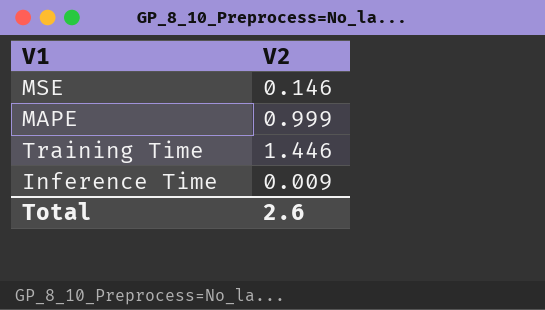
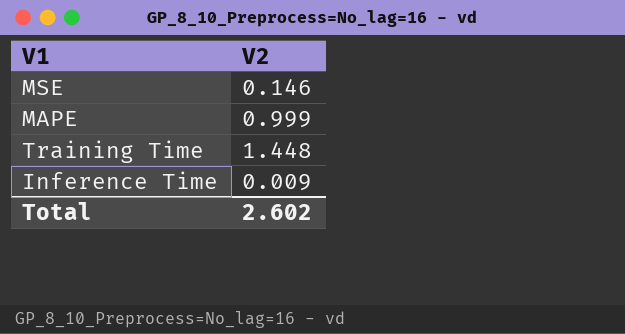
Training Time | V2: 1.446 -> 1.448
Total | V2: 2.6 -> 2.602

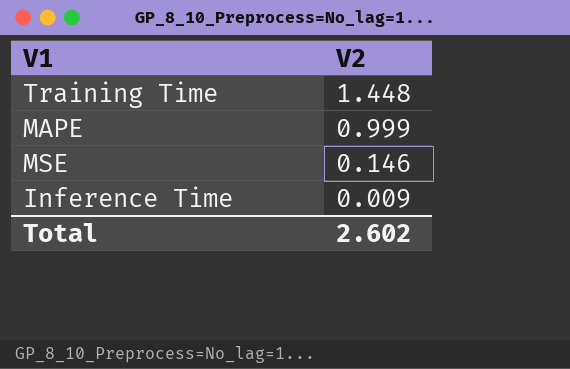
row order: none -> V2 descending

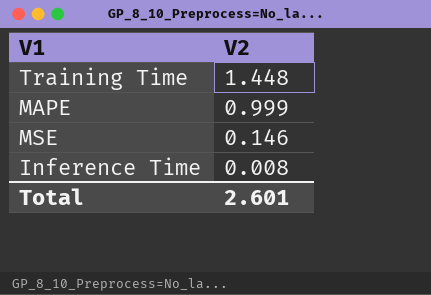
Inference Time | V2: 0.009 -> 0.008
Total | V2: 2.602 -> 2.601

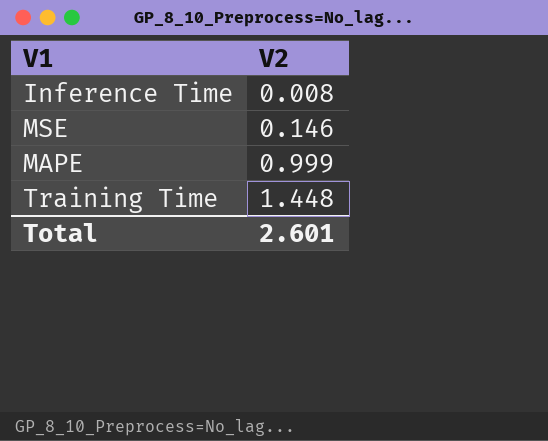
row order: V2 descending -> V2 ascending

